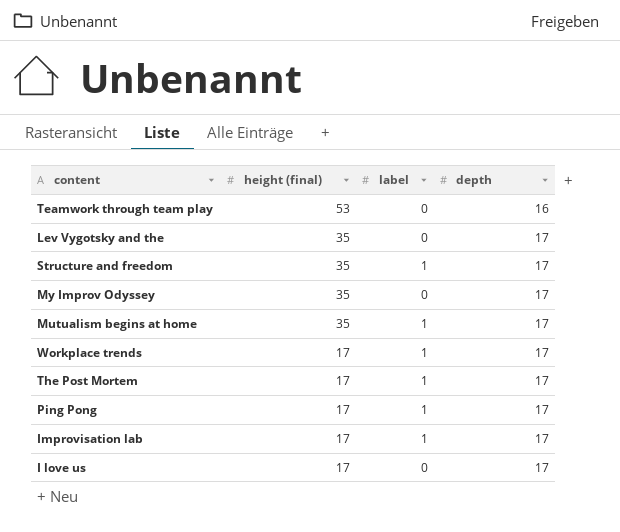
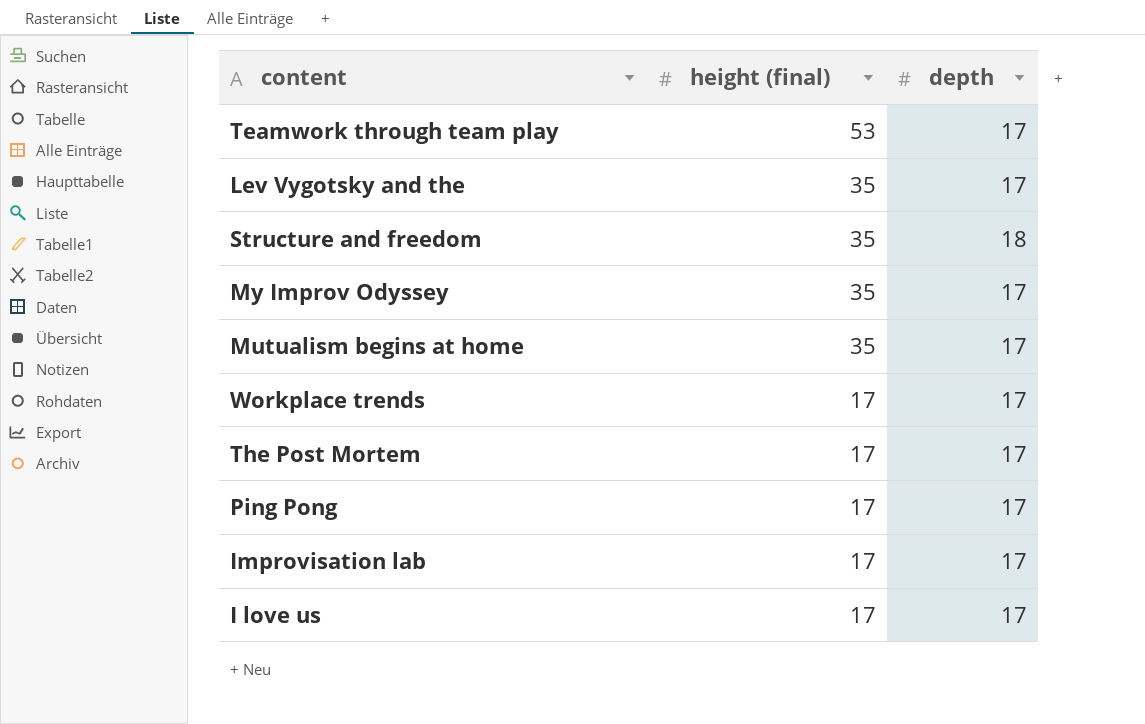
column label | position: 3 -> none
Teamwork through team play | depth: 16 -> 17
Structure and freedom | depth: 17 -> 18

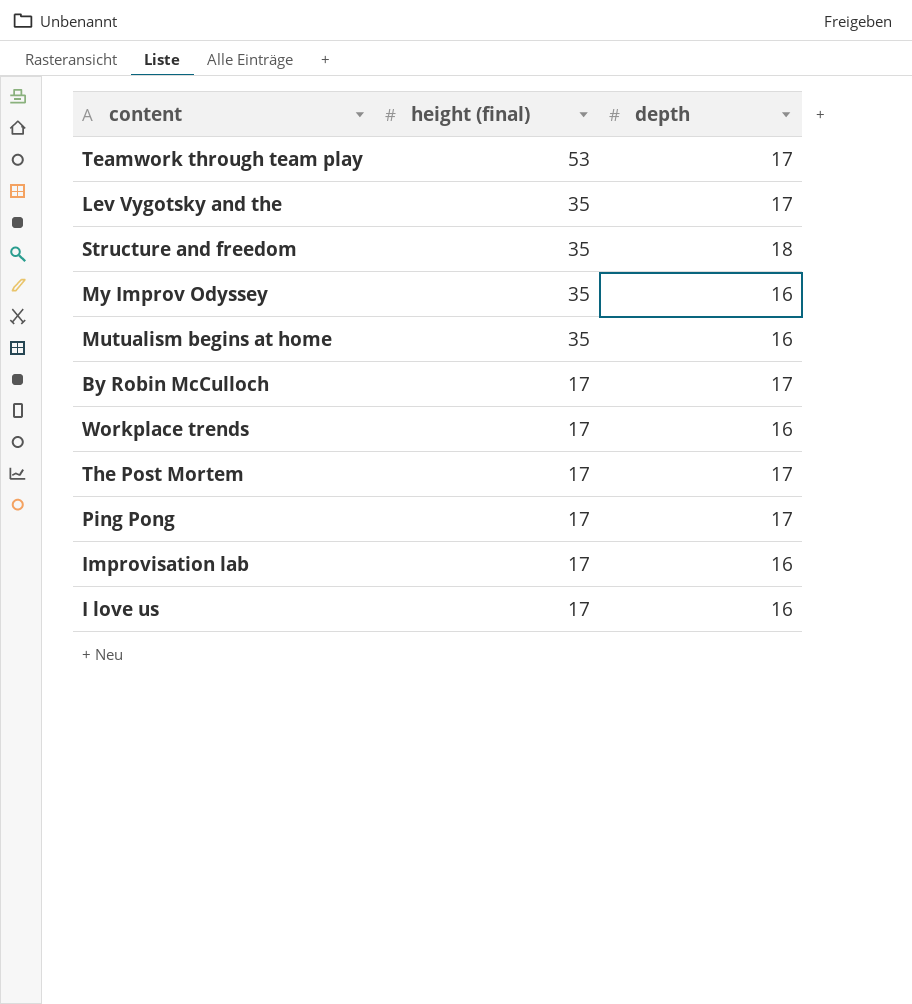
My Improv Odyssey | depth: 17 -> 16
Mutualism begins at home | depth: 17 -> 16
row By Robin McCulloch: none -> 17 | 17
Workplace trends | depth: 17 -> 16
Improvisation lab | depth: 17 -> 16
I love us | depth: 17 -> 16

